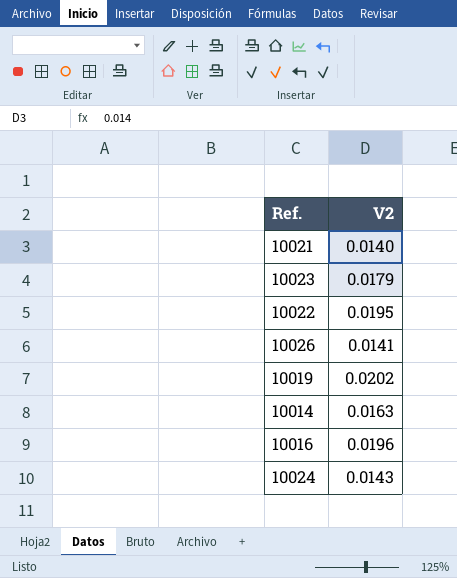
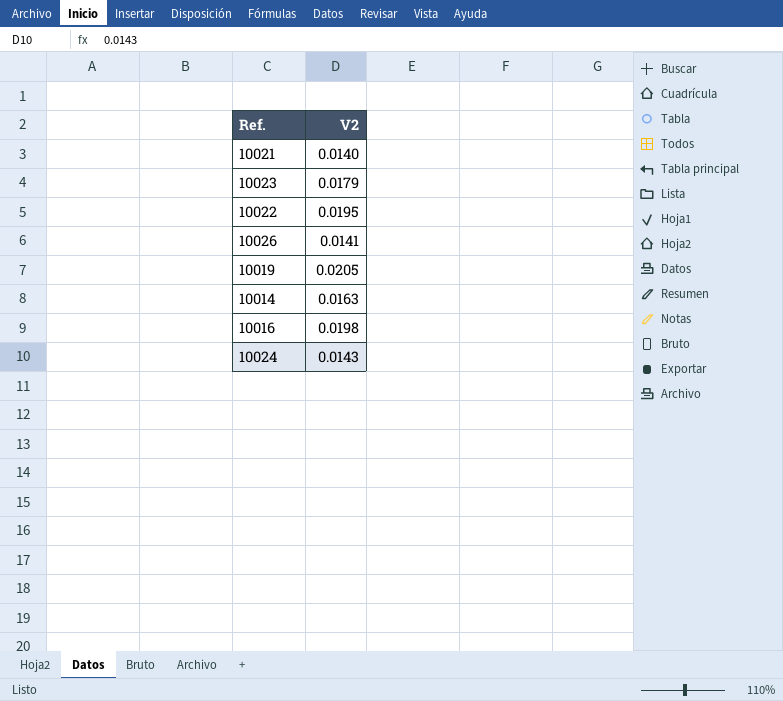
10019 | V2: 0.0202 -> 0.0205
10016 | V2: 0.0196 -> 0.0198

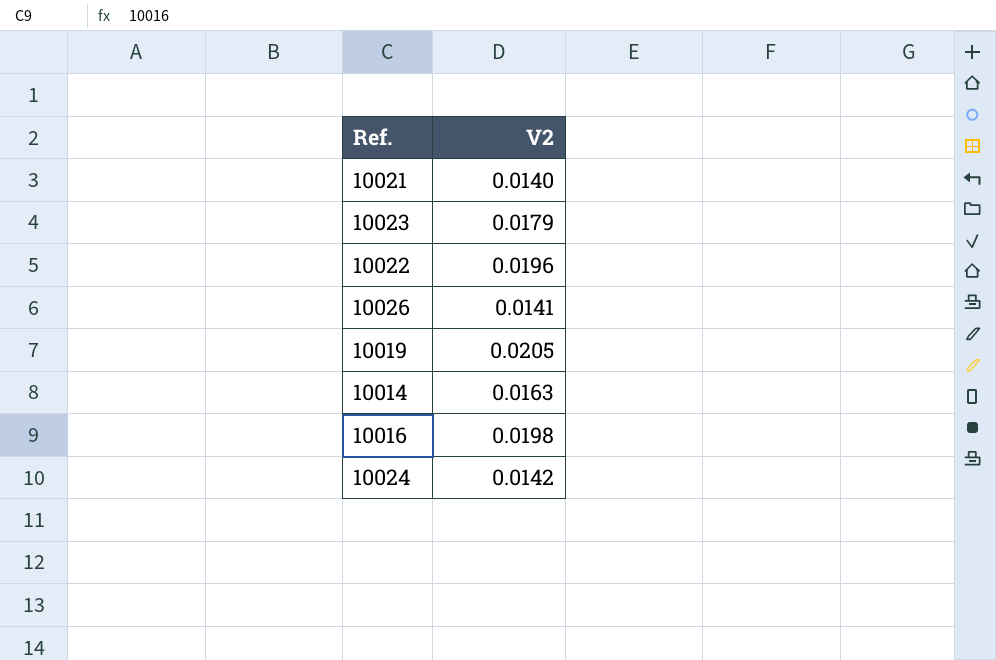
10022 | V2: 0.0195 -> 0.0196
10024 | V2: 0.0143 -> 0.0142

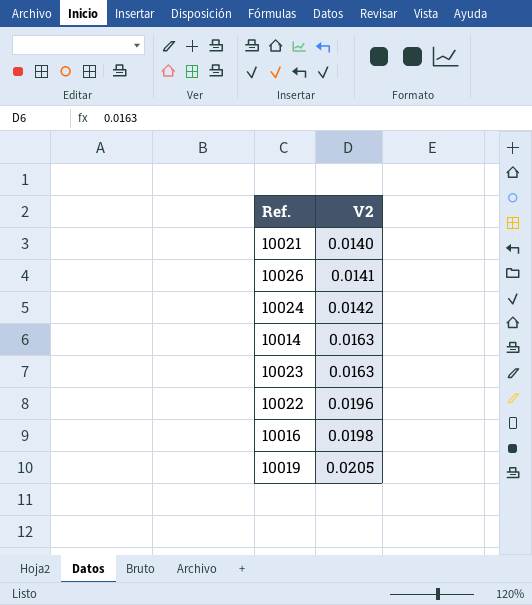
row order: none -> V2 ascending
10023 | V2: 0.0179 -> 0.0163

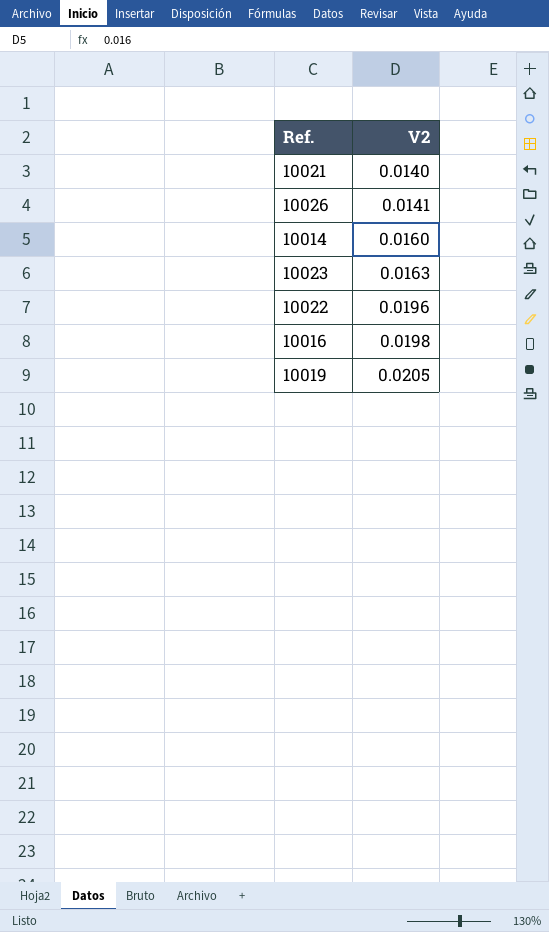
row 10024: 0.0142 -> none
10014 | V2: 0.0163 -> 0.0160

